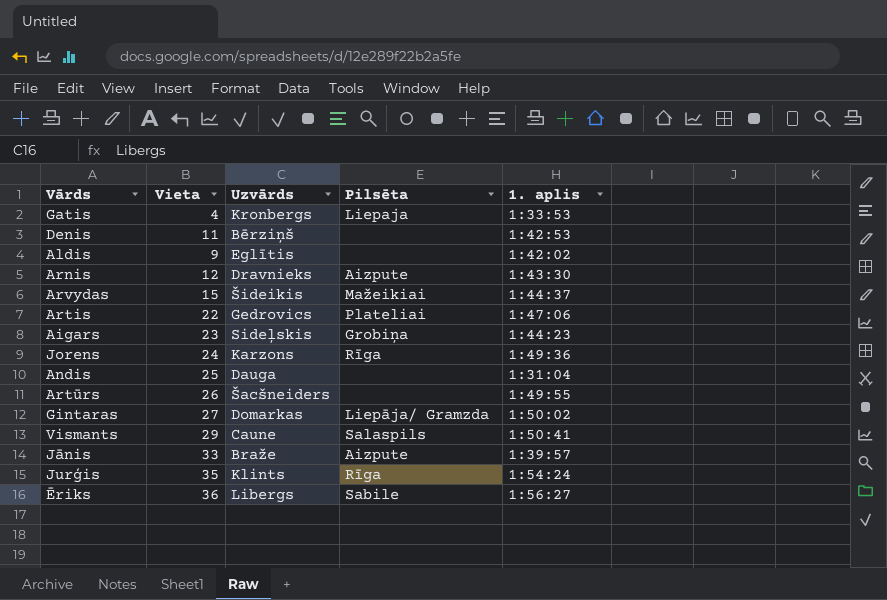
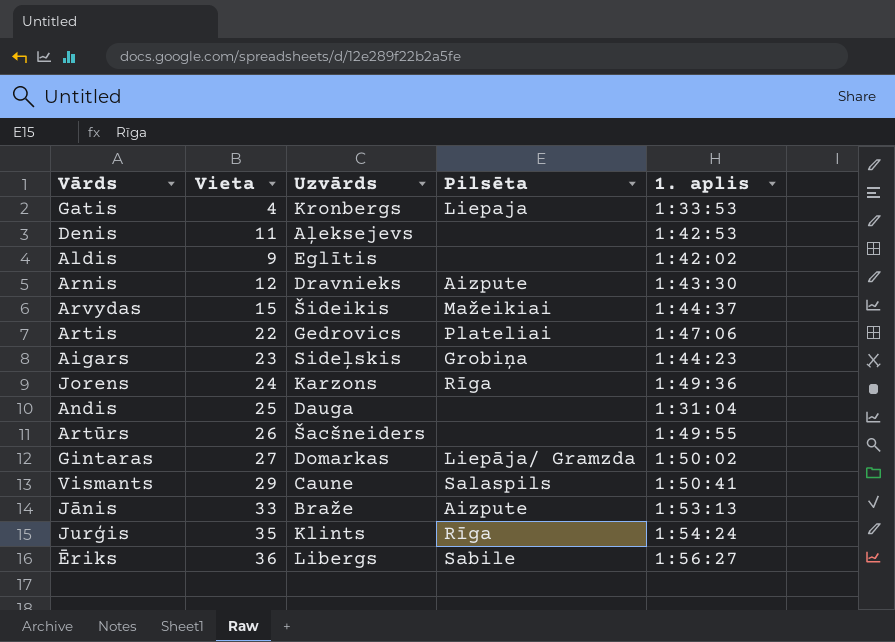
Denis | Uzvārds: Bērziņš -> Aļeksejevs
Jānis | 1. aplis: 1:39:57 -> 1:53:13

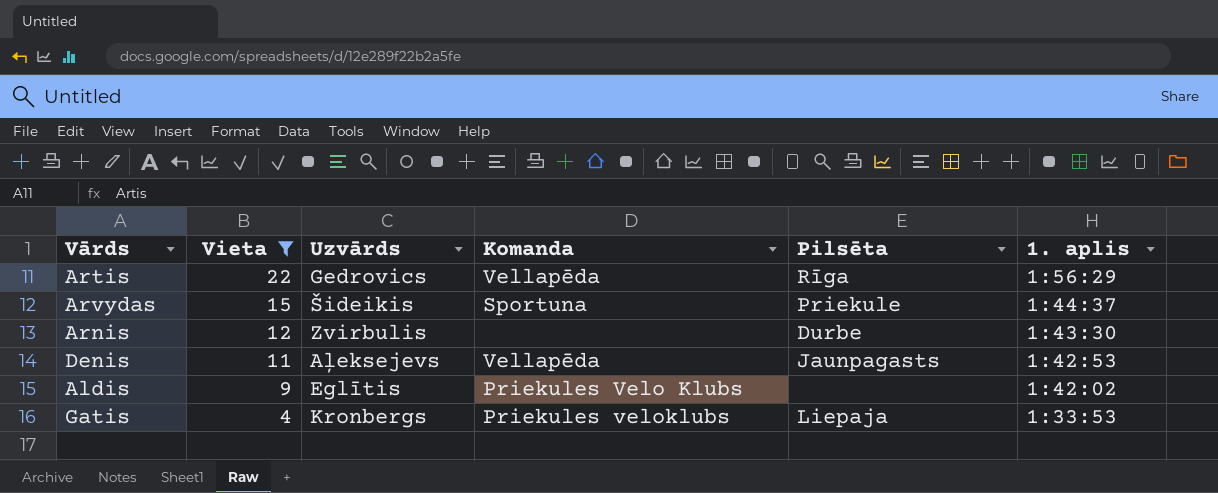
filter: none -> Vieta <= 22
row order: none -> Vieta descending
column Komanda | position: none -> 4
Artis | Pilsēta: Plateliai -> Rīga
Artis | 1. aplis: 1:47:06 -> 1:56:29
Arvydas | Pilsēta: Mažeikiai -> Priekule
Arnis | Uzvārds: Dravnieks -> Zvirbulis
Arnis | Pilsēta: Aizpute -> Durbe
Denis | Pilsēta: none -> Jaunpagasts

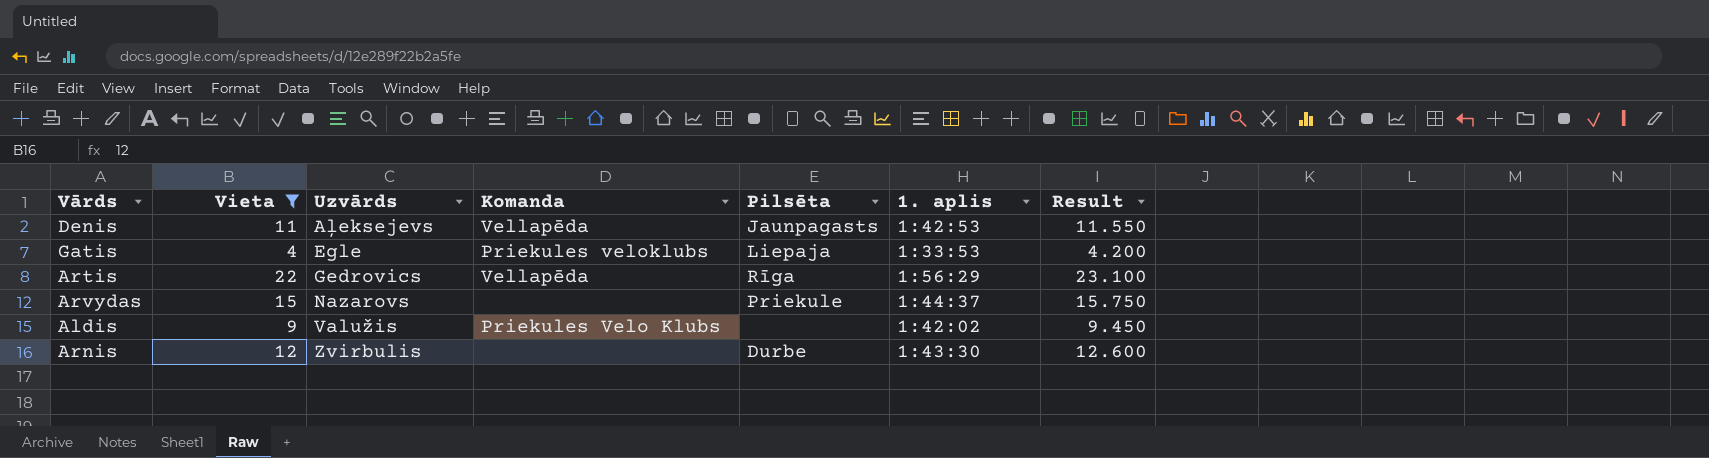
row order: Vieta descending -> Uzvārds ascending
column Result | formula: none -> [Vieta] * 1.05
Gatis | Uzvārds: Kronbergs -> Egle
Arvydas | Uzvārds: Šideikis -> Nazarovs
Arvydas | Komanda: Sportuna -> none
Aldis | Uzvārds: Eglītis -> Valužis

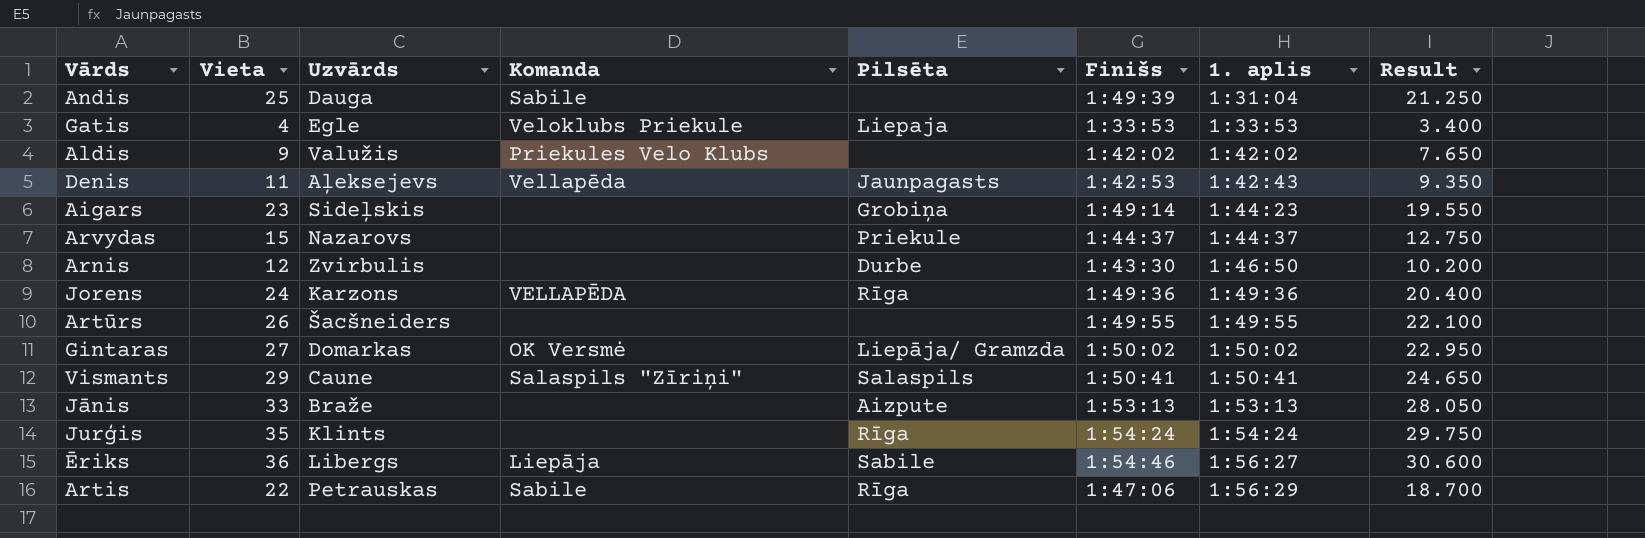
filter: Vieta <= 22 -> none
row order: Uzvārds ascending -> 1. aplis ascending
column Finišs | position: none -> 6
column Result | formula: [Vieta] * 1.05 -> [Vieta] * 0.85
Gatis | Komanda: Priekules veloklubs -> Veloklubs Priekule
Denis | 1. aplis: 1:42:53 -> 1:42:43
Arnis | 1. aplis: 1:43:30 -> 1:46:50
Artis | Uzvārds: Gedrovics -> Petrauskas
Artis | Komanda: Vellapēda -> Sabile

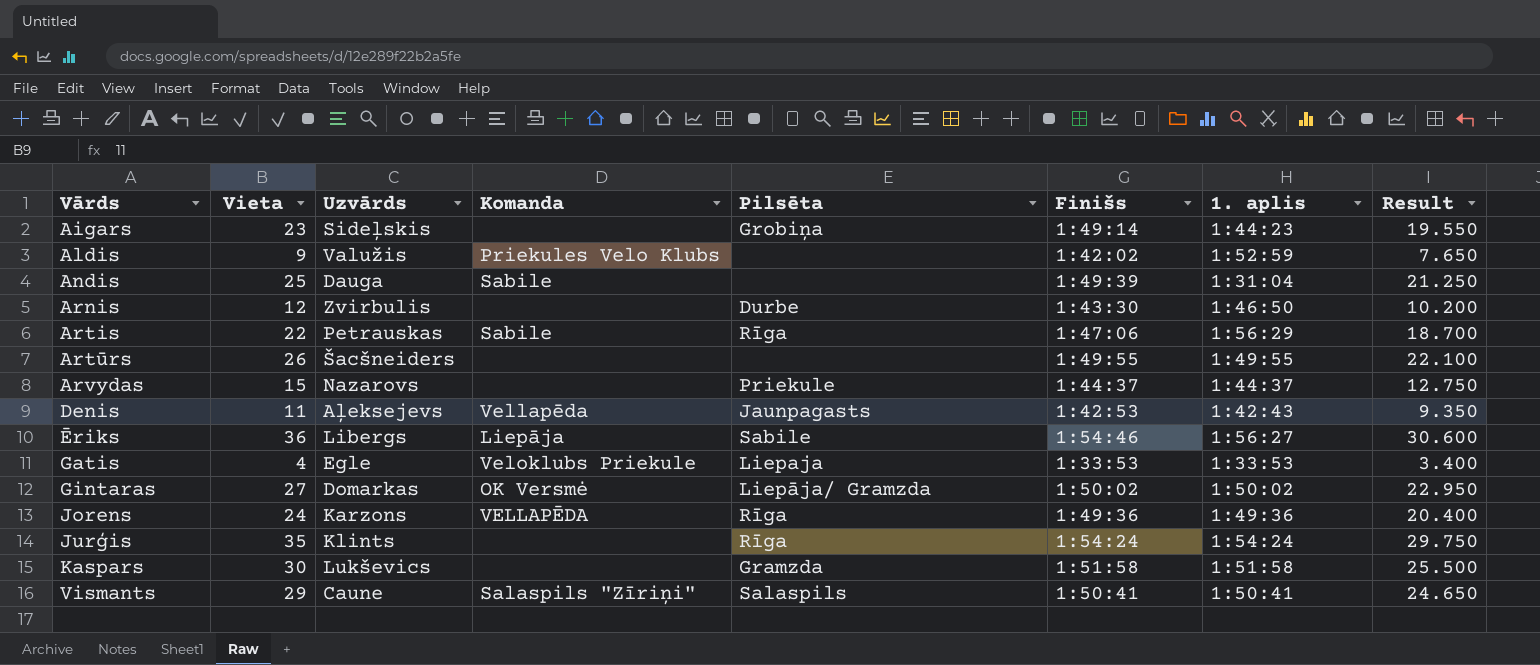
row order: 1. aplis ascending -> Vārds ascending
row Jānis: 33 | Braže | none | Aizpute | 1:53:13 | 1:53:13 | 28.050 -> none
Aldis | 1. aplis: 1:42:02 -> 1:52:59
row Kaspars: none -> 30 | Lukševics | none | Gramzda | 1:51:58 | 1:51:58 | 25.500

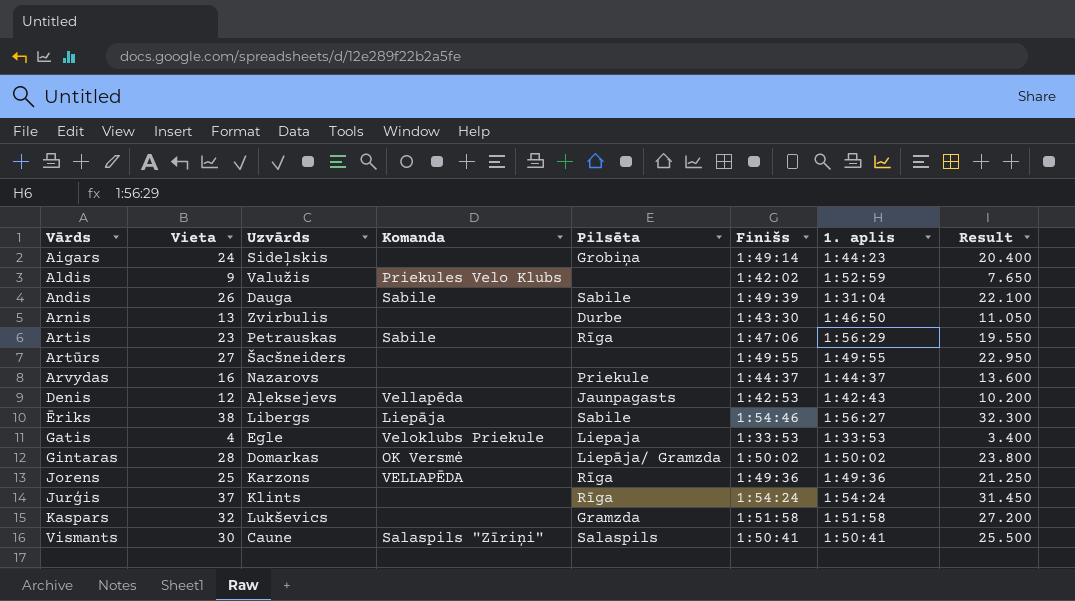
Aigars | Vieta: 23 -> 24
Aigars | Result: 19.550 -> 20.400
Andis | Vieta: 25 -> 26
Andis | Pilsēta: none -> Sabile
Andis | Result: 21.250 -> 22.100
Arnis | Vieta: 12 -> 13
Arnis | Result: 10.200 -> 11.050
Artis | Vieta: 22 -> 23
Artis | Result: 18.700 -> 19.550
Artūrs | Vieta: 26 -> 27
Artūrs | Result: 22.100 -> 22.950
Arvydas | Vieta: 15 -> 16
Arvydas | Result: 12.750 -> 13.600
Denis | Vieta: 11 -> 12
Denis | Result: 9.350 -> 10.200
Ēriks | Vieta: 36 -> 38
Ēriks | Result: 30.600 -> 32.300
Gintaras | Vieta: 27 -> 28
Gintaras | Result: 22.950 -> 23.800
Jorens | Vieta: 24 -> 25
Jorens | Result: 20.400 -> 21.250
Jurģis | Vieta: 35 -> 37
Jurģis | Result: 29.750 -> 31.450
Kaspars | Vieta: 30 -> 32
Kaspars | Result: 25.500 -> 27.200
Vismants | Vieta: 29 -> 30
Vismants | Result: 24.650 -> 25.500

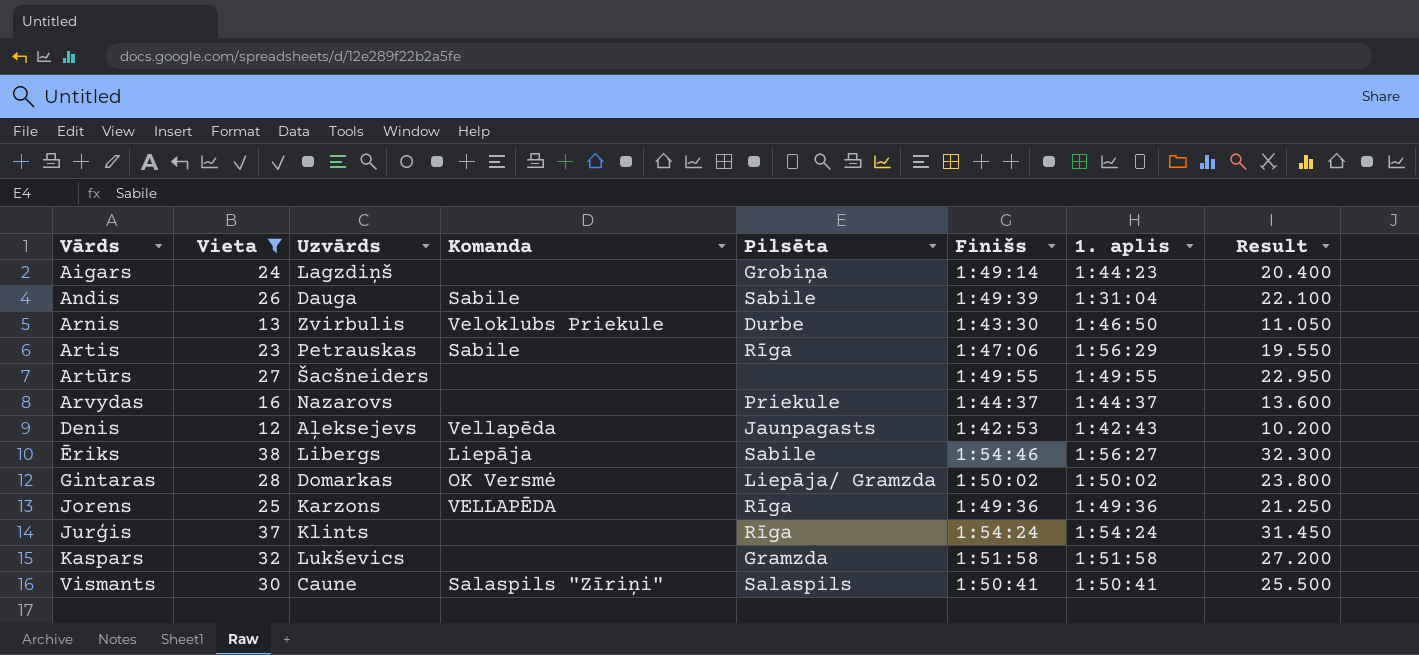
filter: none -> Vieta >= 12
Aigars | Uzvārds: Sideļskis -> Lagzdiņš
Arnis | Komanda: none -> Veloklubs Priekule

